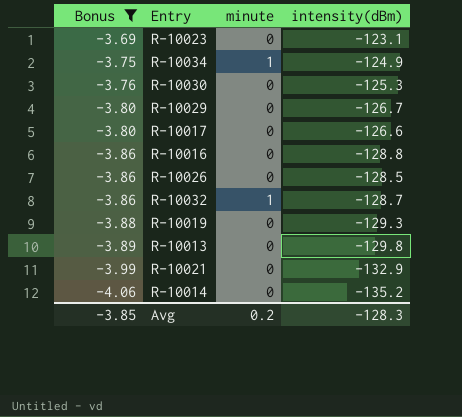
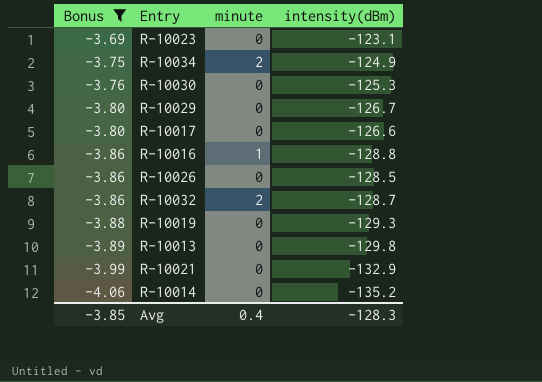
R-10034 | minute: 1 -> 2
R-10016 | minute: 0 -> 1
R-10032 | minute: 1 -> 2
Avg | minute: 0.2 -> 0.4

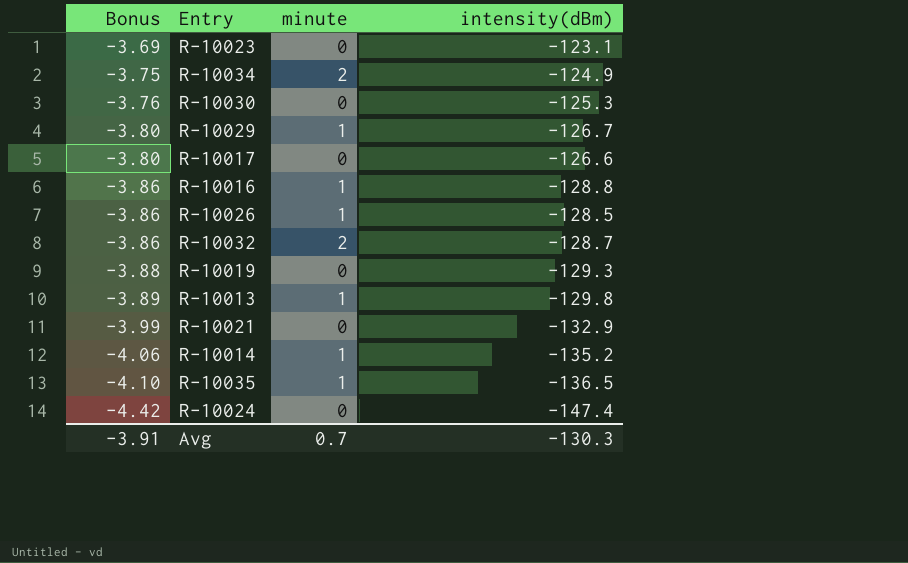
filter: Bonus >= -4.06 -> none
R-10029 | minute: 0 -> 1
R-10026 | minute: 0 -> 1
R-10013 | minute: 0 -> 1
R-10014 | minute: 0 -> 1
Avg | Bonus: -3.85 -> -3.91
Avg | minute: 0.4 -> 0.7
Avg | intensity(dBm): -128.3 -> -130.3

